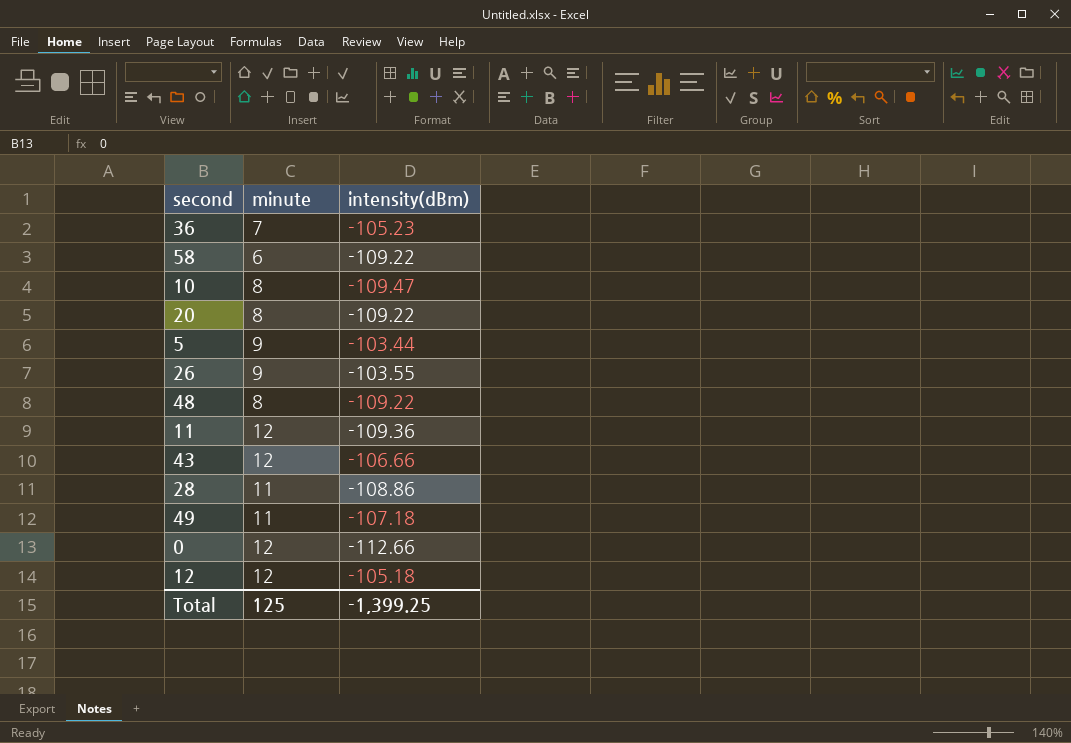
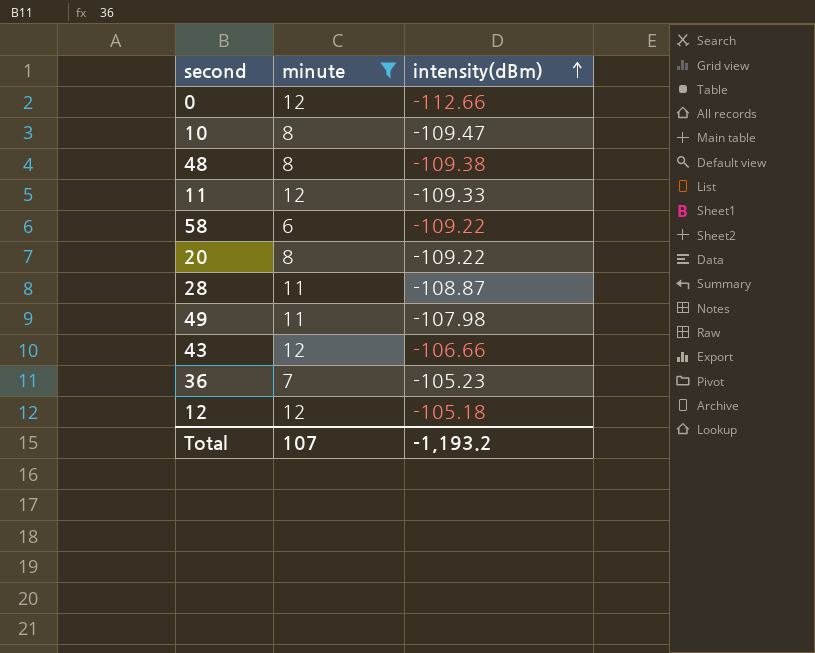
filter: none -> minute != 9
row order: none -> intensity(dBm) ascending
48 | intensity(dBm): -109.22 -> -109.38
11 | intensity(dBm): -109.36 -> -109.33
28 | intensity(dBm): -108.86 -> -108.87
49 | intensity(dBm): -107.18 -> -107.98
Total | minute: 125 -> 107
Total | intensity(dBm): -1,399.25 -> -1,193.2

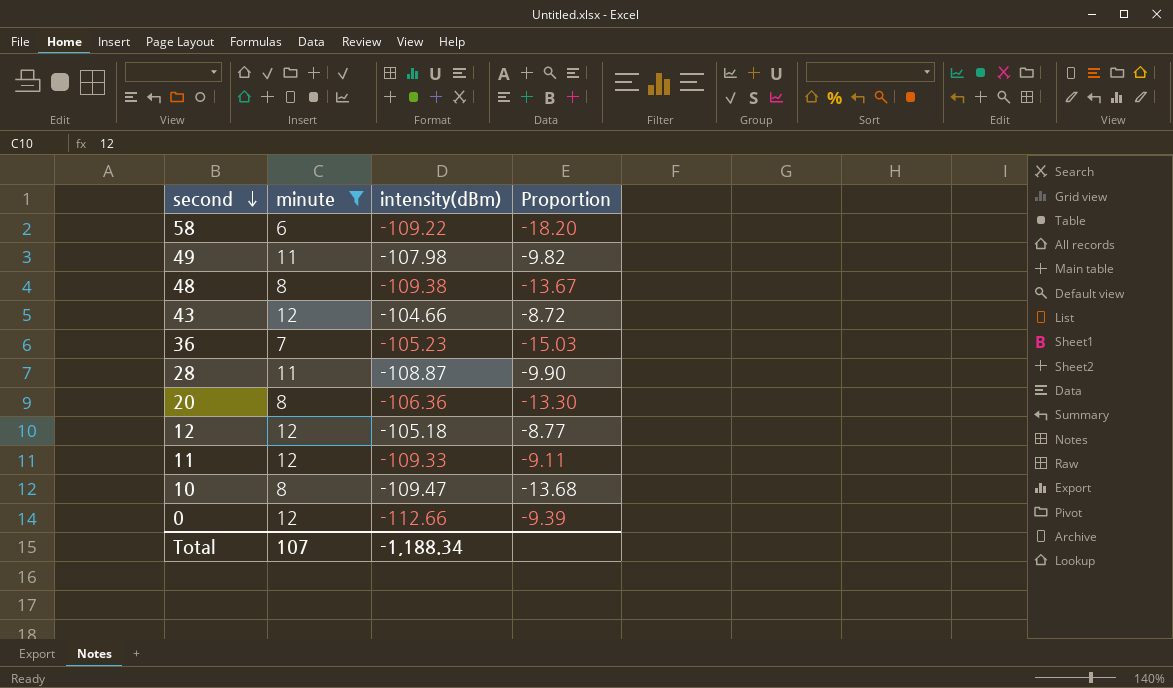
row order: intensity(dBm) ascending -> second descending
column Proportion | formula: none -> [intensity(dBm)] / [minute]
43 | intensity(dBm): -106.66 -> -104.66
20 | intensity(dBm): -109.22 -> -106.36
Total | intensity(dBm): -1,193.2 -> -1,188.34

